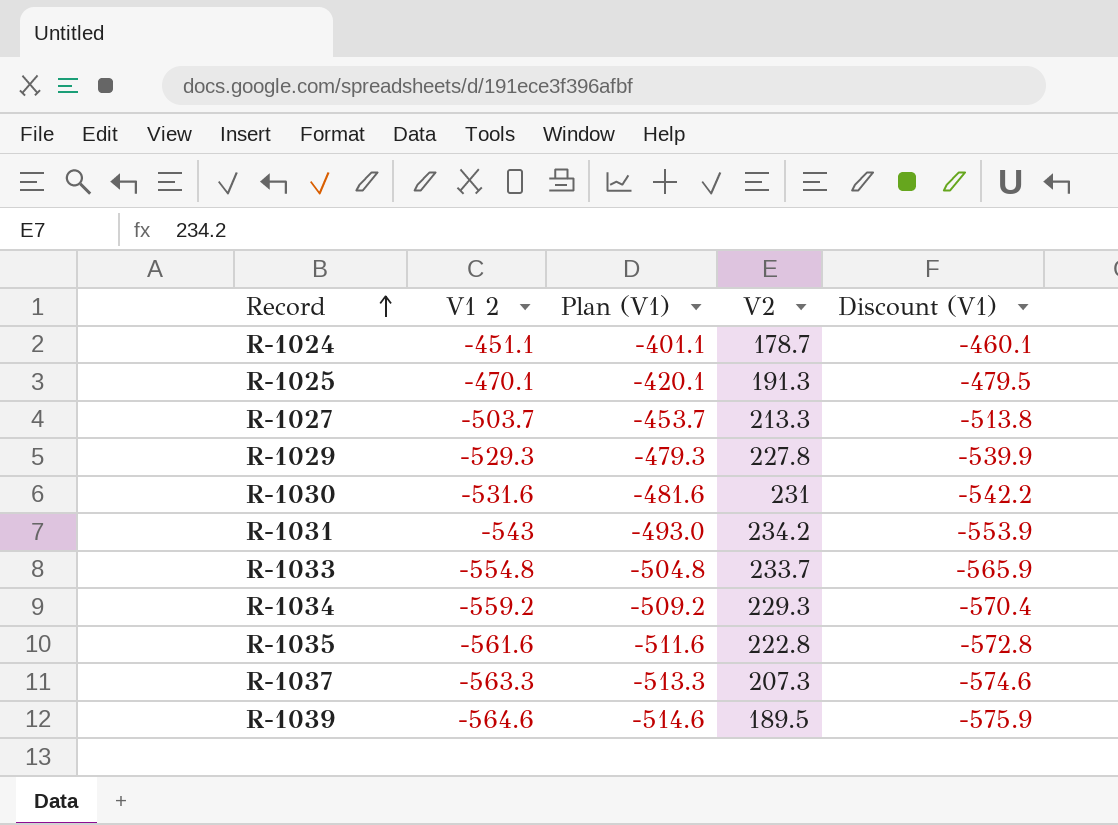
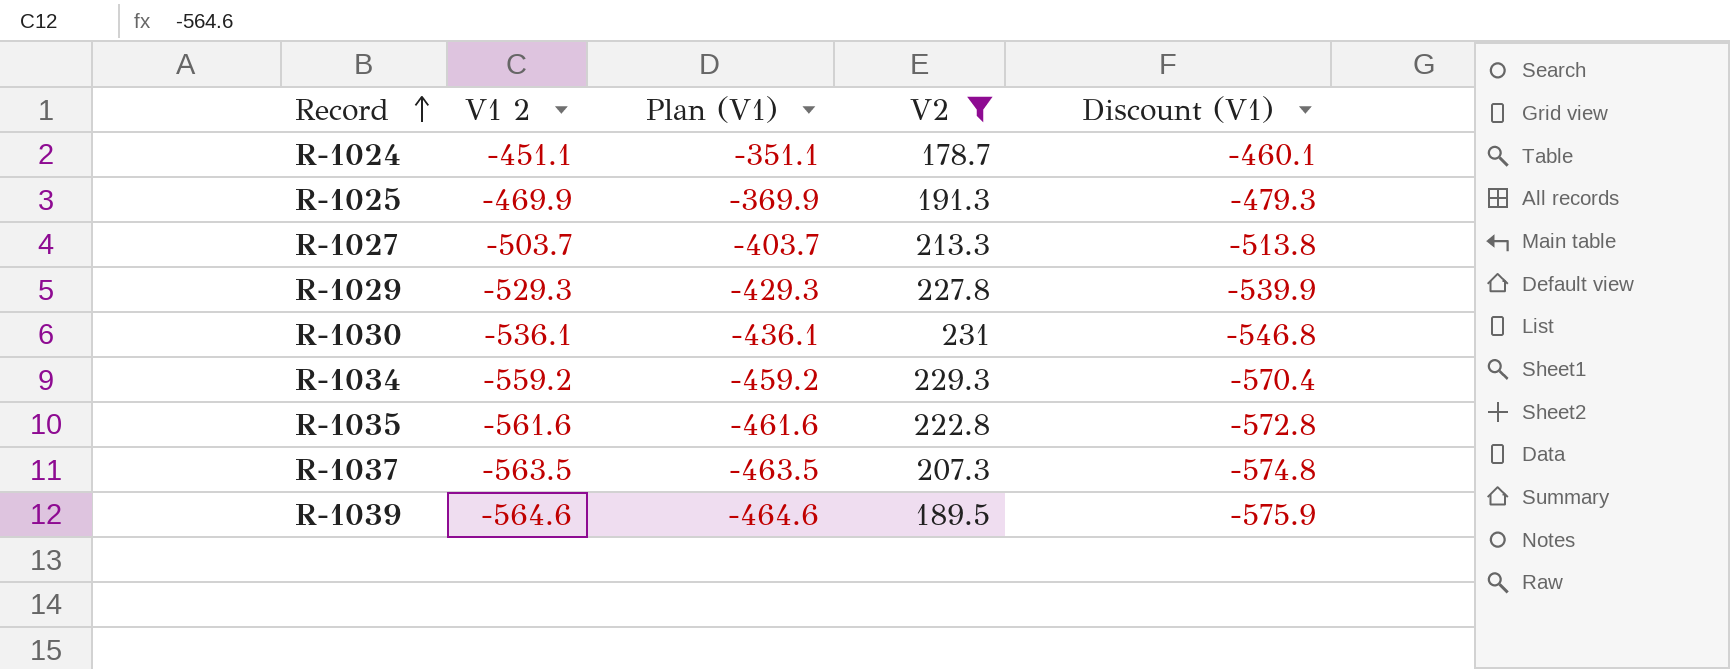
filter: none -> V2 <= 231
column Plan (V1) | formula: [V1 2] + 50 -> [V1 2] + 100
R-1025 | V1 2: -470.1 -> -469.9
R-1025 | Discount (V1): -479.5 -> -479.3
R-1030 | V1 2: -531.6 -> -536.1
R-1030 | Discount (V1): -542.2 -> -546.8
R-1037 | V1 2: -563.3 -> -563.5
R-1037 | Discount (V1): -574.6 -> -574.8

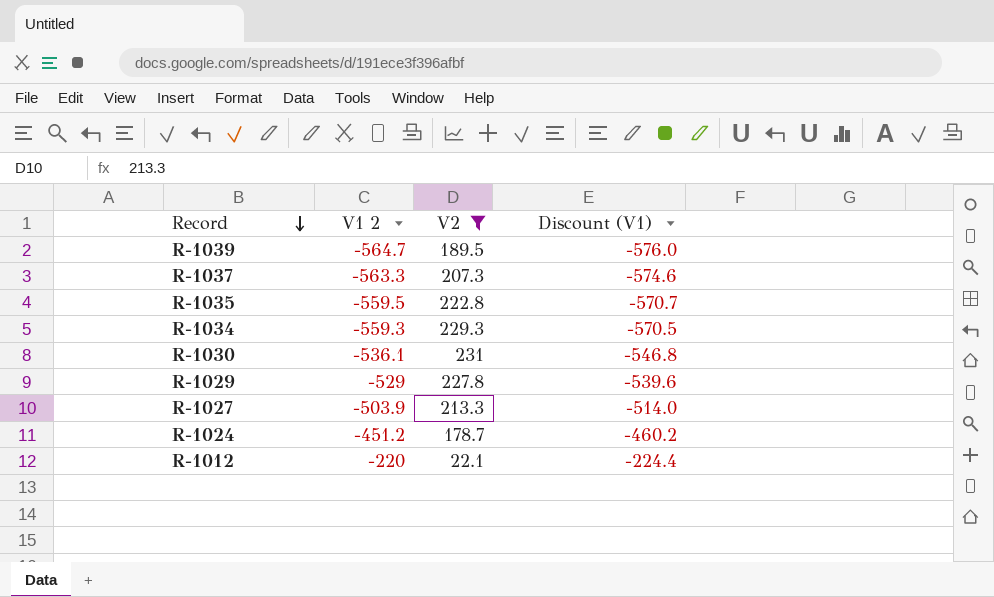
row order: Record ascending -> Record descending
column Plan (V1) | formula: [V1 2] + 100 -> none
row R-1025: -469.9 | -369.9 | 191.3 | -479.3 -> none
R-1039 | V1 2: -564.6 -> -564.7
R-1039 | Discount (V1): -575.9 -> -576.0
R-1037 | V1 2: -563.5 -> -563.3
R-1037 | Discount (V1): -574.8 -> -574.6
R-1035 | V1 2: -561.6 -> -559.5
R-1035 | Discount (V1): -572.8 -> -570.7
R-1034 | V1 2: -559.2 -> -559.3
R-1034 | Discount (V1): -570.4 -> -570.5
R-1029 | V1 2: -529.3 -> -529
R-1029 | Discount (V1): -539.9 -> -539.6
R-1027 | V1 2: -503.7 -> -503.9
R-1027 | Discount (V1): -513.8 -> -514.0
R-1024 | V1 2: -451.1 -> -451.2
R-1024 | Discount (V1): -460.1 -> -460.2
row R-1012: none -> -220 | 22.1 | -224.4

